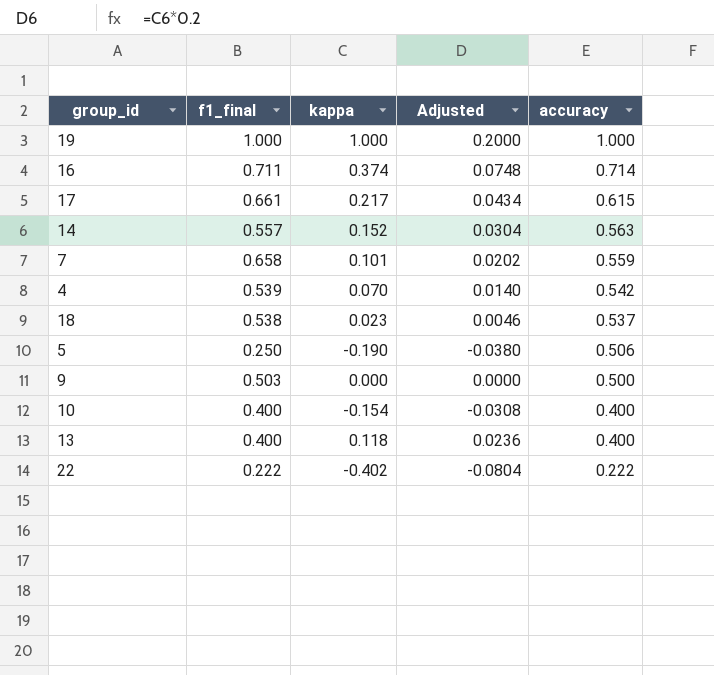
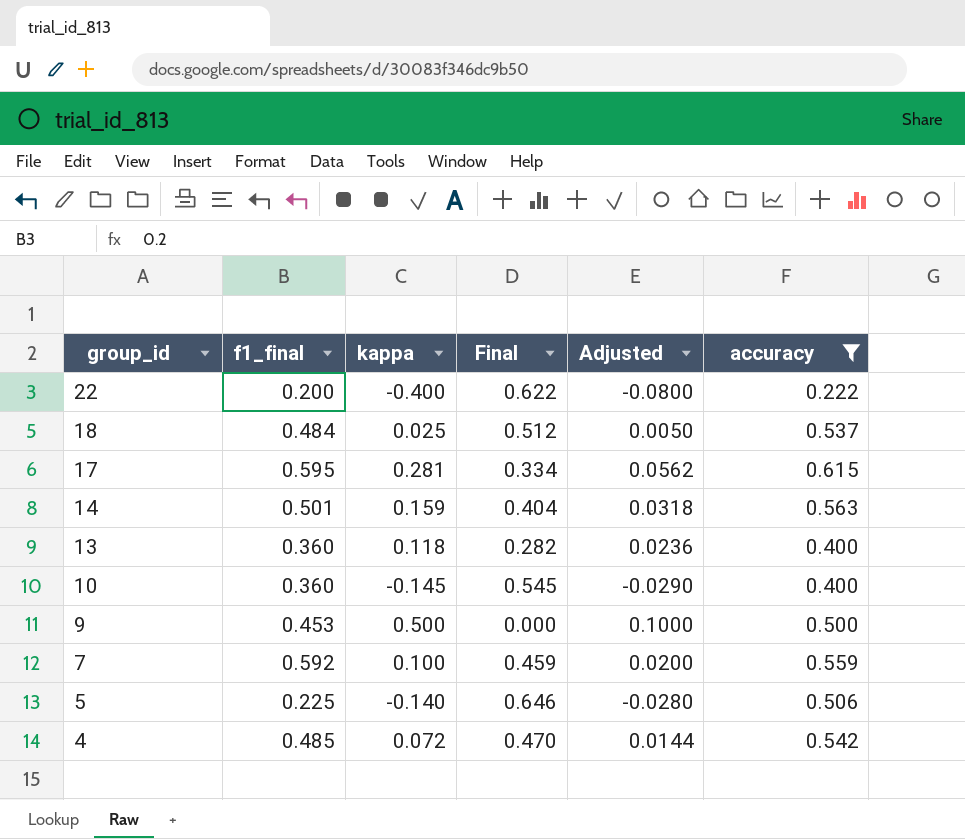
filter: none -> accuracy <= 0.615
row order: accuracy descending -> group_id descending
column Final | formula: none -> [accuracy] - [kappa]
22 | f1_final: 0.222 -> 0.200
22 | kappa: -0.402 -> -0.400
22 | Adjusted: -0.0804 -> -0.0800
18 | f1_final: 0.538 -> 0.484
18 | kappa: 0.023 -> 0.025
18 | Adjusted: 0.0046 -> 0.0050
17 | f1_final: 0.661 -> 0.595
17 | kappa: 0.217 -> 0.281
17 | Adjusted: 0.0434 -> 0.0562
14 | f1_final: 0.557 -> 0.501
14 | kappa: 0.152 -> 0.159
14 | Adjusted: 0.0304 -> 0.0318
13 | f1_final: 0.400 -> 0.360
10 | f1_final: 0.400 -> 0.360
10 | kappa: -0.154 -> -0.145
10 | Adjusted: -0.0308 -> -0.0290
9 | f1_final: 0.503 -> 0.453
9 | kappa: 0.000 -> 0.500
9 | Adjusted: 0.0000 -> 0.1000
7 | f1_final: 0.658 -> 0.592
7 | kappa: 0.101 -> 0.100
7 | Adjusted: 0.0202 -> 0.0200
5 | f1_final: 0.250 -> 0.225
5 | kappa: -0.190 -> -0.140
5 | Adjusted: -0.0380 -> -0.0280
4 | f1_final: 0.539 -> 0.485
4 | kappa: 0.070 -> 0.072
4 | Adjusted: 0.0140 -> 0.0144

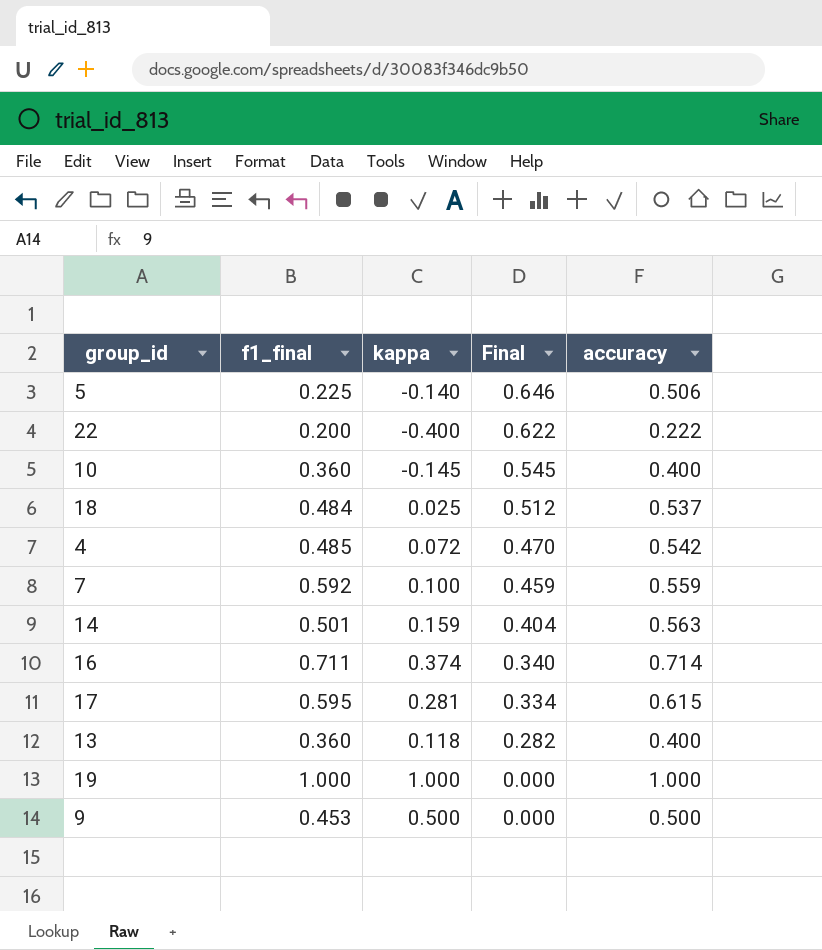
filter: accuracy <= 0.615 -> none
row order: group_id descending -> Final descending
column Adjusted | formula: [kappa] * 0.2 -> none

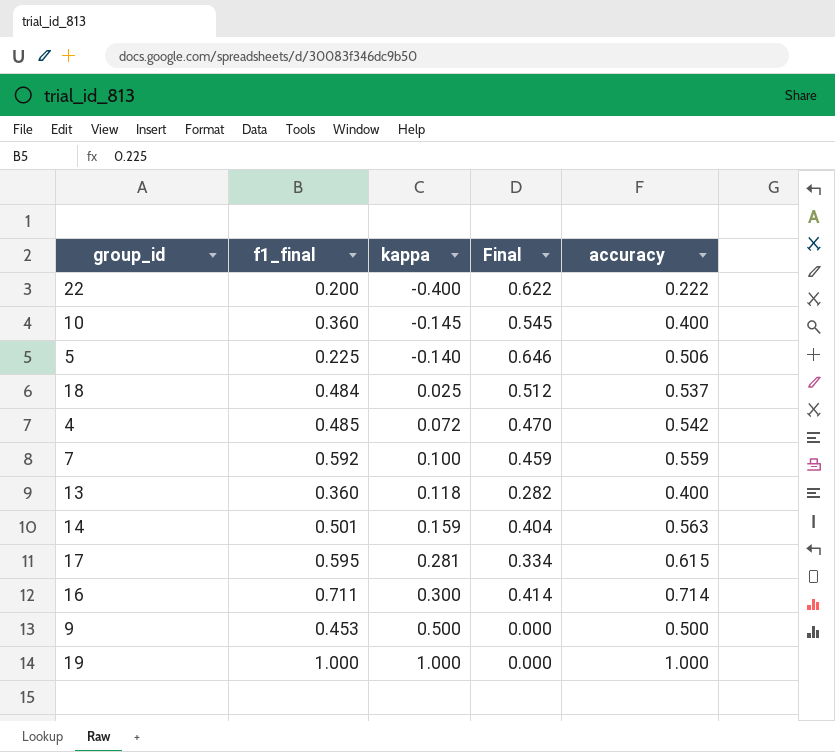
row order: Final descending -> kappa ascending
16 | kappa: 0.374 -> 0.300
16 | Final: 0.340 -> 0.414

